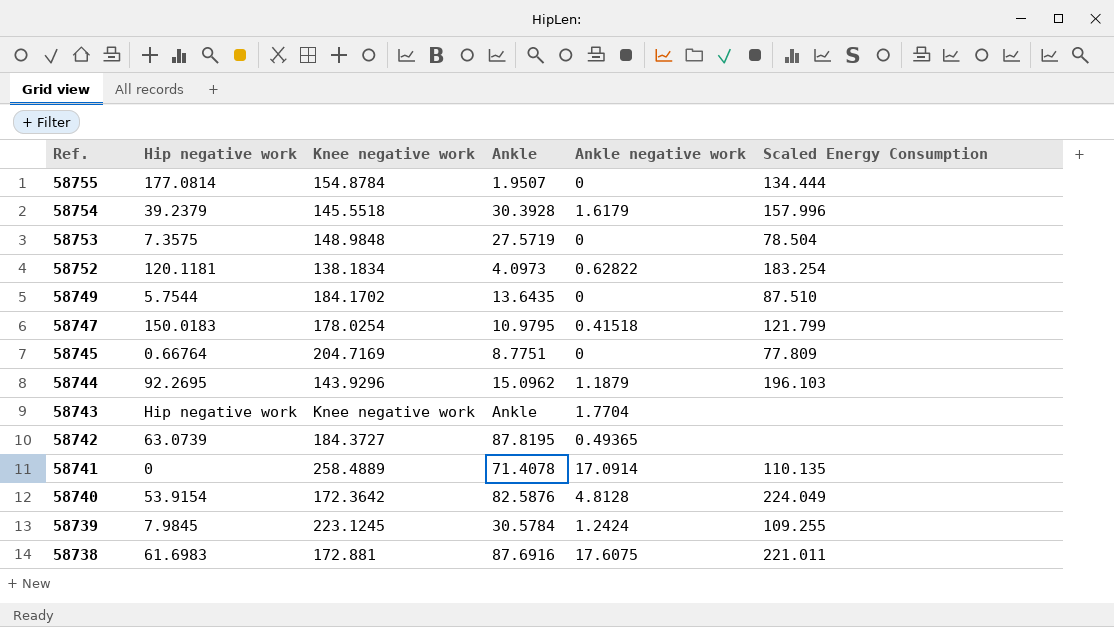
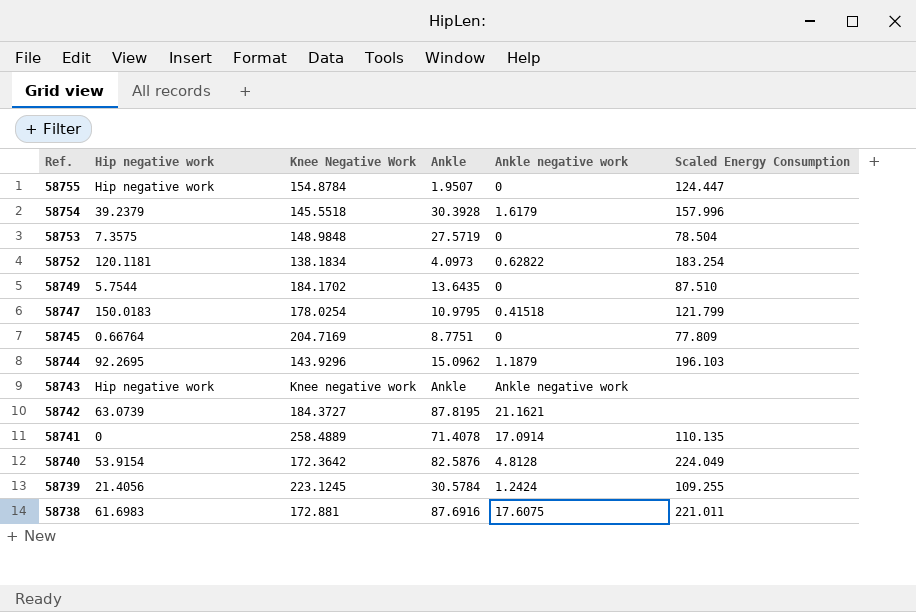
column name: Knee negative work -> Knee Negative Work
58755 | Hip negative work: 177.0814 -> Hip negative work
58755 | Scaled Energy Consumption: 134.444 -> 124.447
58743 | Ankle negative work: 1.7704 -> Ankle negative work
58742 | Ankle negative work: 0.49365 -> 21.1621
58739 | Hip negative work: 7.9845 -> 21.4056

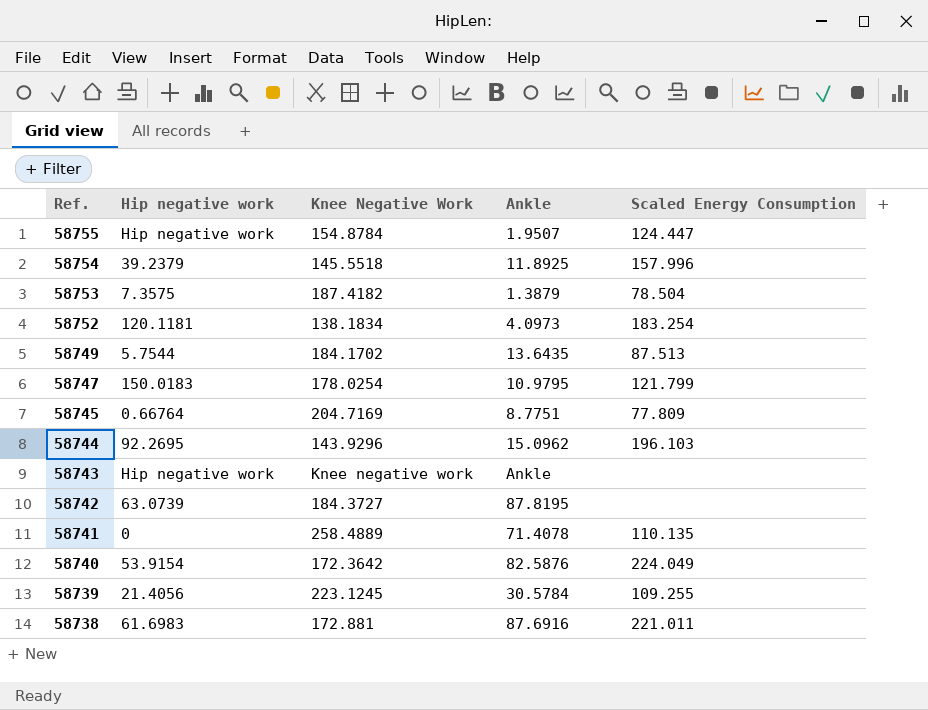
column Ankle negative work | position: 5 -> none
58754 | Ankle: 30.3928 -> 11.8925
58753 | Knee Negative Work: 148.9848 -> 187.4182
58753 | Ankle: 27.5719 -> 1.3879
58749 | Scaled Energy Consumption: 87.510 -> 87.513

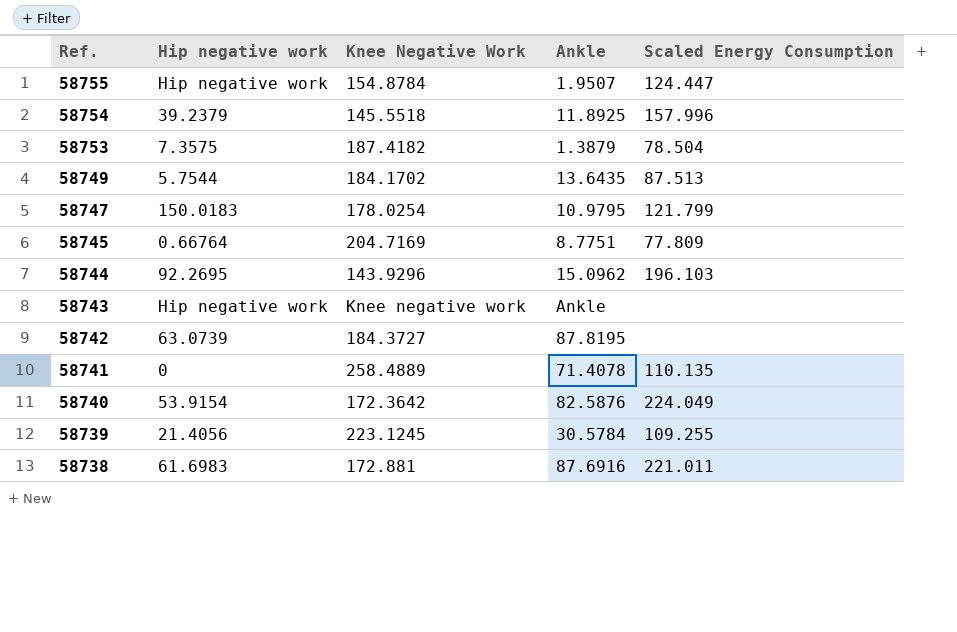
row 58752: 120.1181 | 138.1834 | 4.0973 | 183.254 -> none

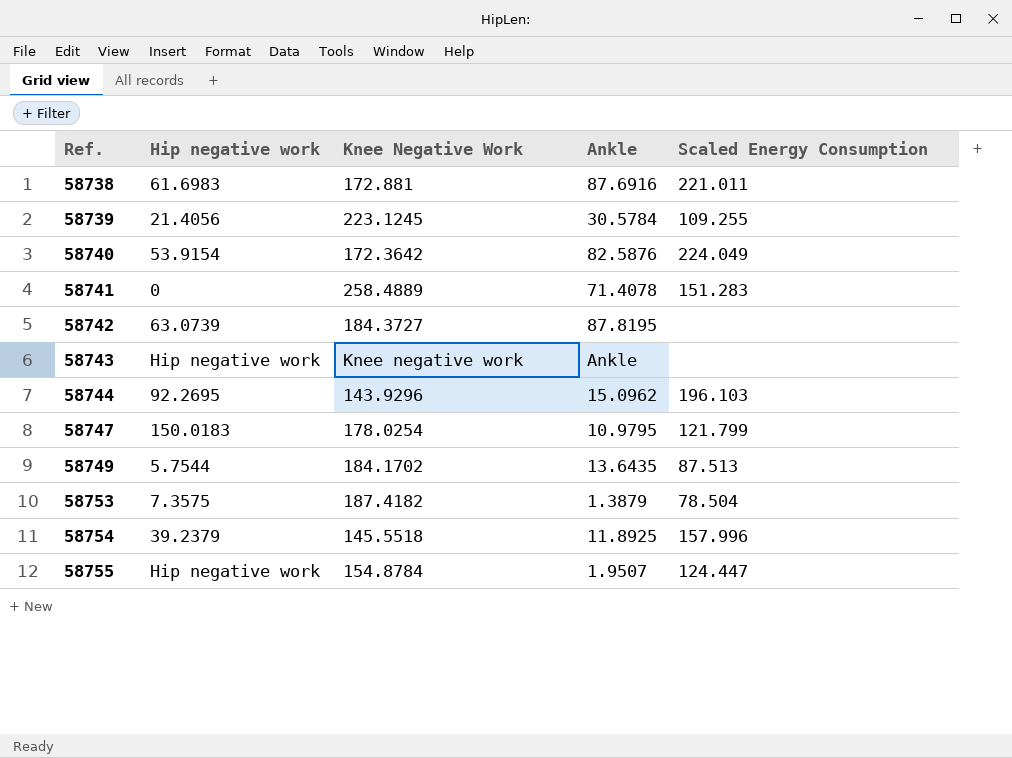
row order: Ref. descending -> Ref. ascending
row 58745: 0.66764 | 204.7169 | 8.7751 | 77.809 -> none
58741 | Scaled Energy Consumption: 110.135 -> 151.283

